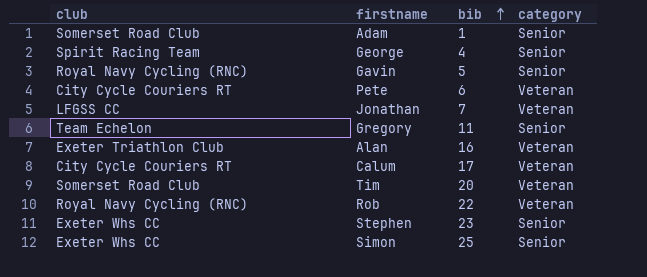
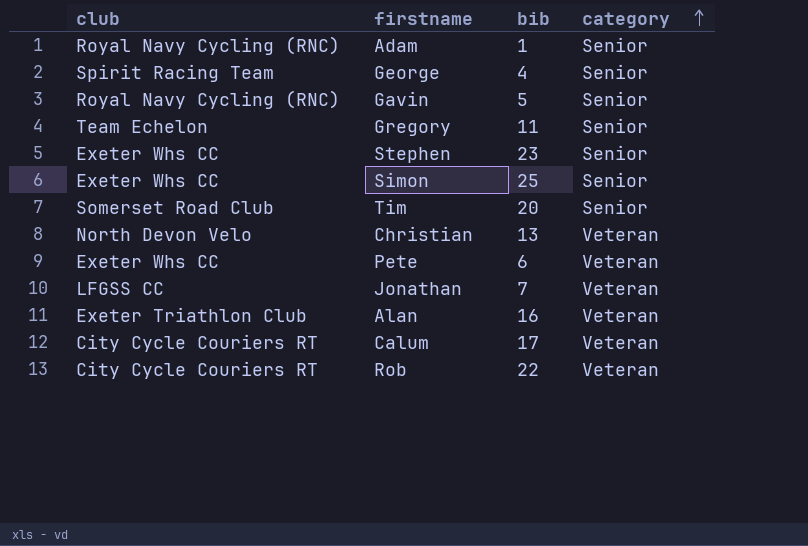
row order: bib ascending -> category ascending
Adam | club: Somerset Road Club -> Royal Navy Cycling (RNC)
Tim | category: Veteran -> Senior
row Christian: none -> North Devon Velo | 13 | Veteran
Pete | club: City Cycle Couriers RT -> Exeter Whs CC
Rob | club: Royal Navy Cycling (RNC) -> City Cycle Couriers RT

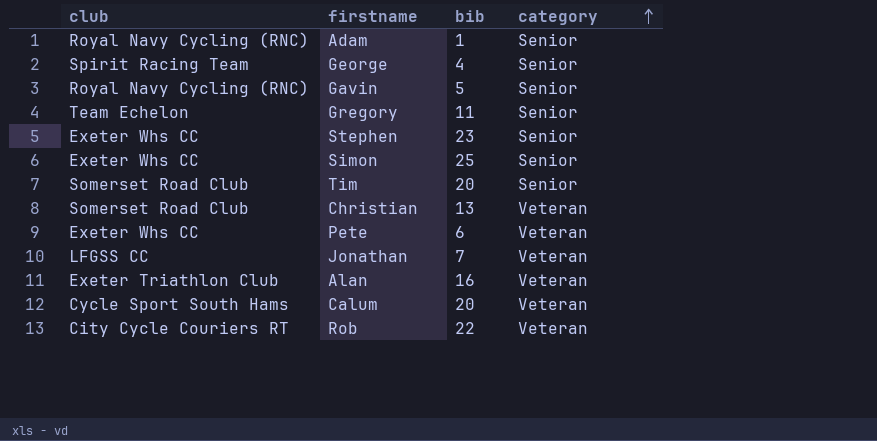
Christian | club: North Devon Velo -> Somerset Road Club
Calum | club: City Cycle Couriers RT -> Cycle Sport South Hams
Calum | bib: 17 -> 20

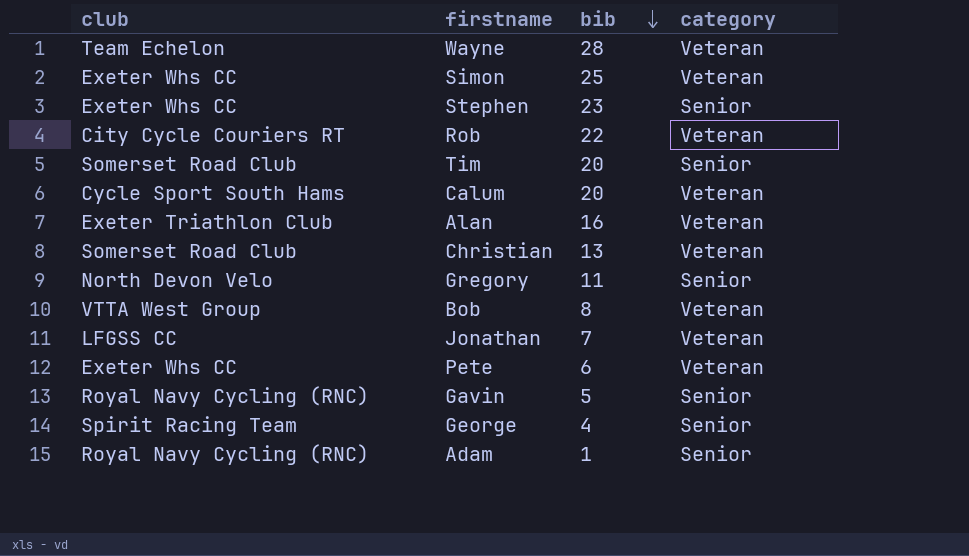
row order: category ascending -> bib descending
row Wayne: none -> Team Echelon | 28 | Veteran
Simon | category: Senior -> Veteran
Gregory | club: Team Echelon -> North Devon Velo
row Bob: none -> VTTA West Group | 8 | Veteran

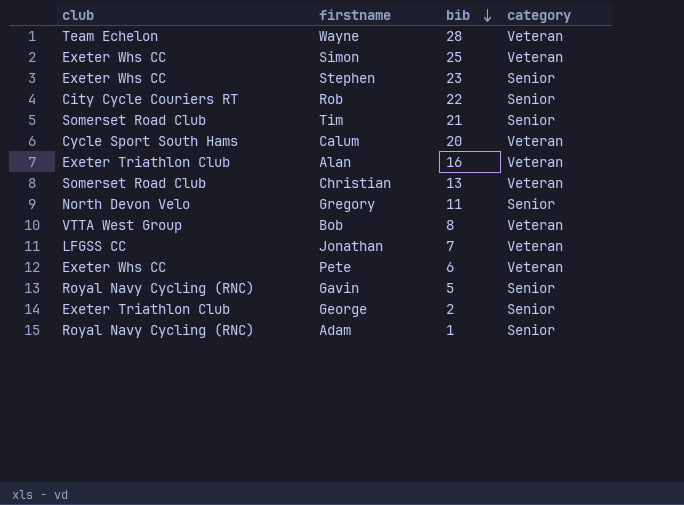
Rob | category: Veteran -> Senior
Tim | bib: 20 -> 21
George | club: Spirit Racing Team -> Exeter Triathlon Club
George | bib: 4 -> 2

